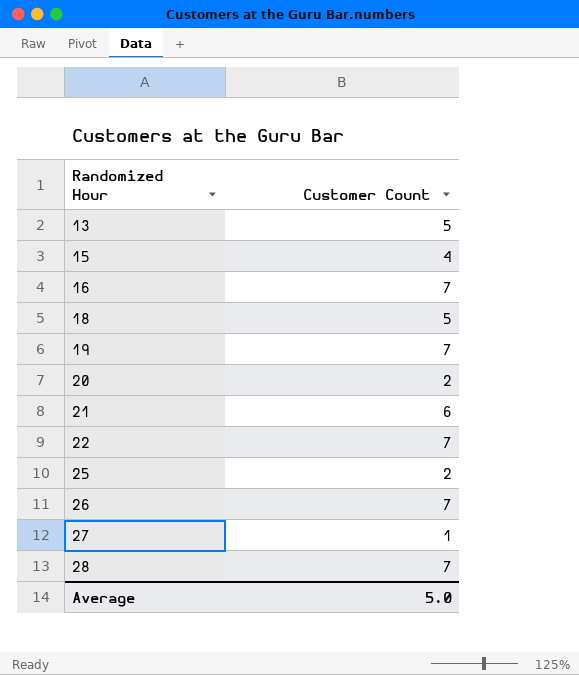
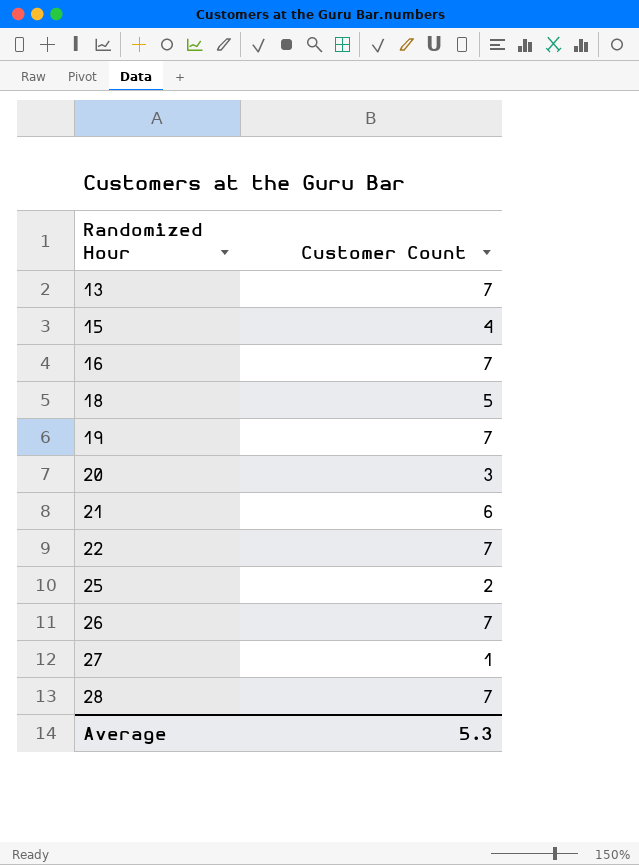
13 | Customer Count: 5 -> 7
20 | Customer Count: 2 -> 3
Average | Customer Count: 5.0 -> 5.3

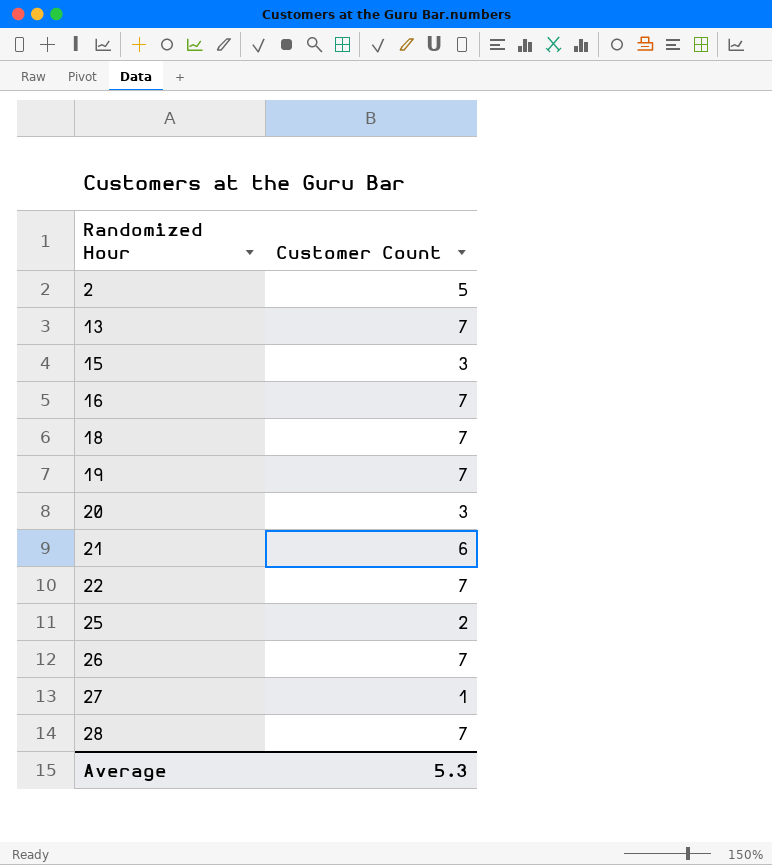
row 2: none -> 5
15 | Customer Count: 4 -> 3
18 | Customer Count: 5 -> 7

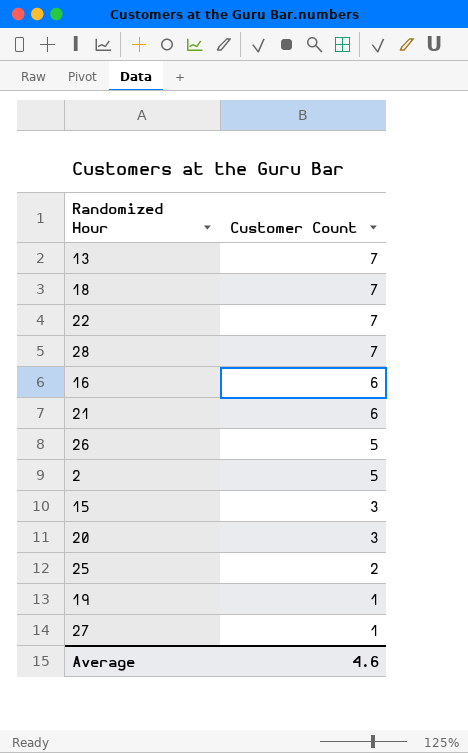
row order: Randomized Hour ascending -> Customer Count descending
16 | Customer Count: 7 -> 6
26 | Customer Count: 7 -> 5
19 | Customer Count: 7 -> 1
Average | Customer Count: 5.3 -> 4.6

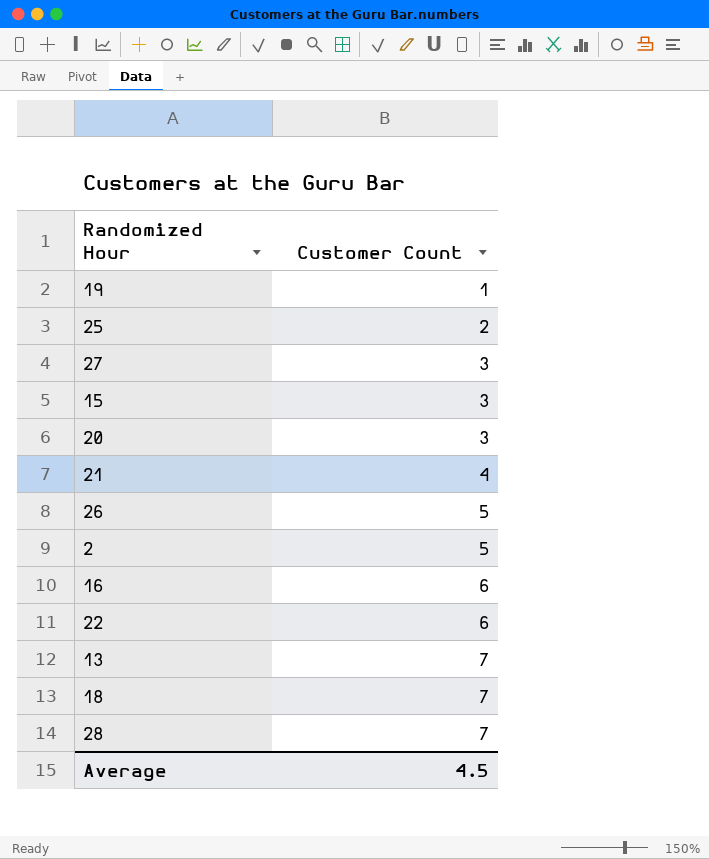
row order: Customer Count descending -> Customer Count ascending
27 | Customer Count: 1 -> 3
21 | Customer Count: 6 -> 4
22 | Customer Count: 7 -> 6
Average | Customer Count: 4.6 -> 4.5

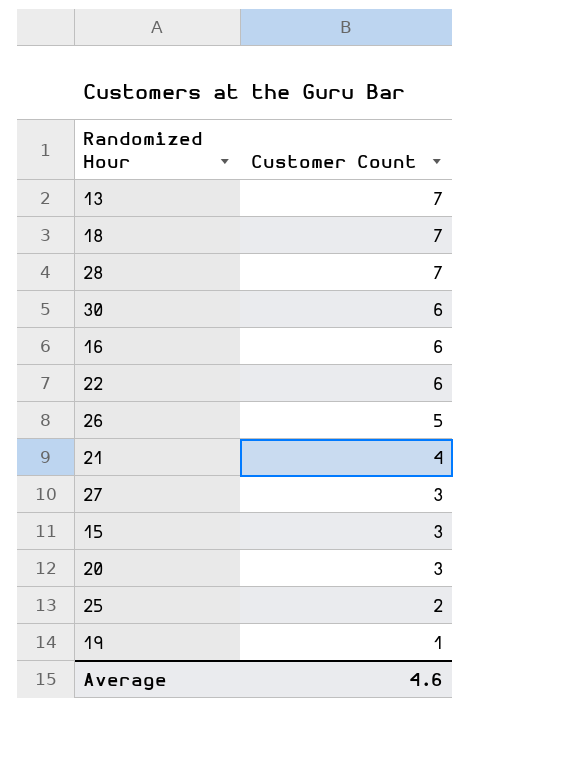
row order: Customer Count ascending -> Customer Count descending
row 2: 5 -> none
row 30: none -> 6
Average | Customer Count: 4.5 -> 4.6

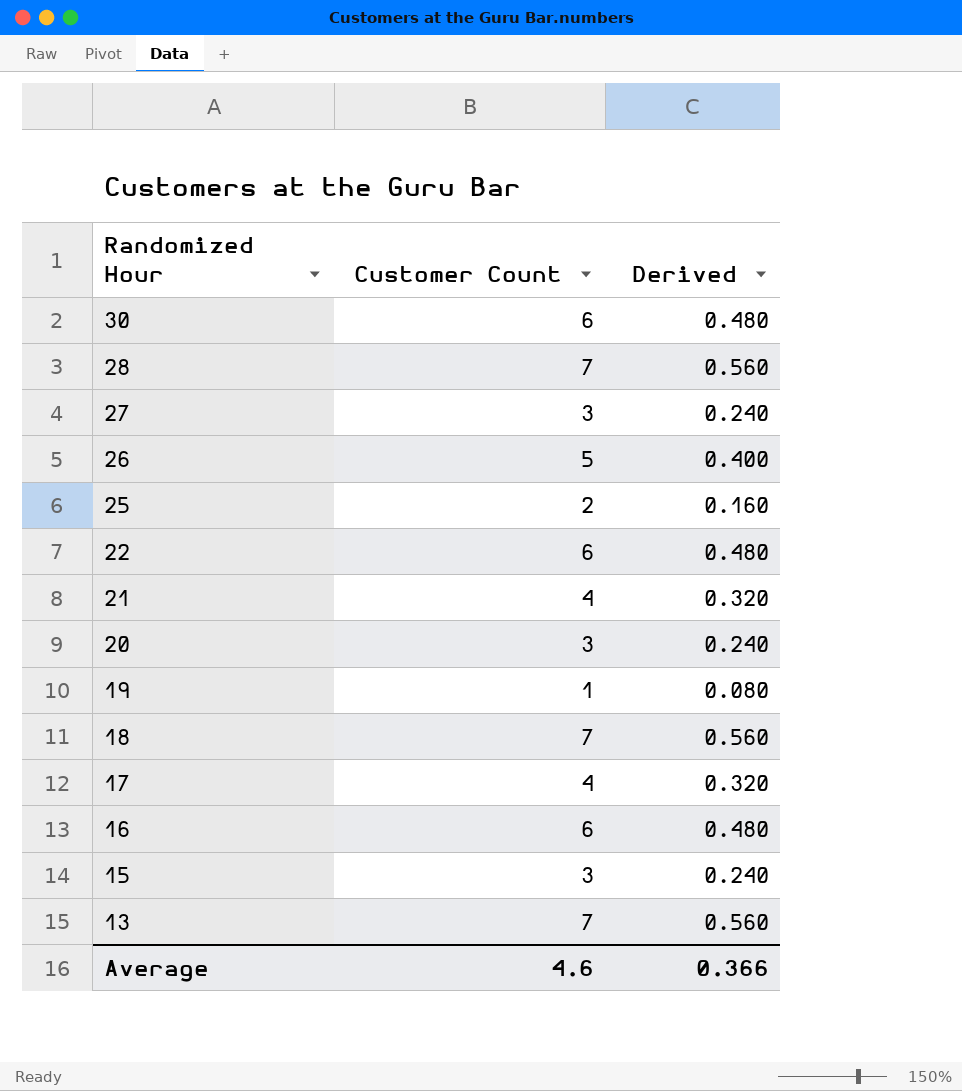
row order: Customer Count descending -> Randomized Hour descending
column Derived | formula: none -> [Customer Count] * 0.08
row 17: none -> 4 | 0.320

